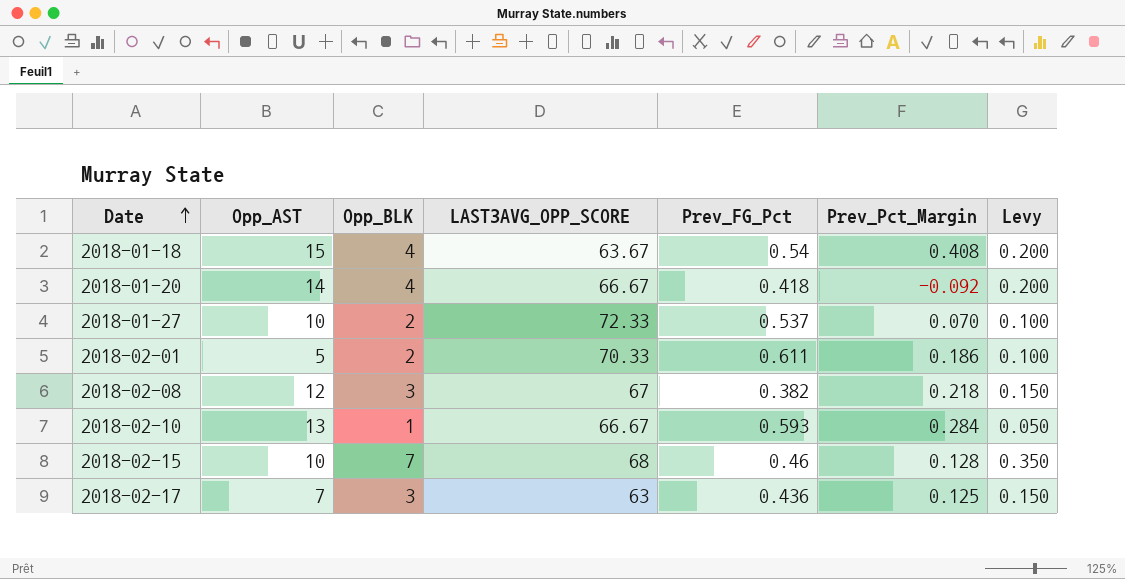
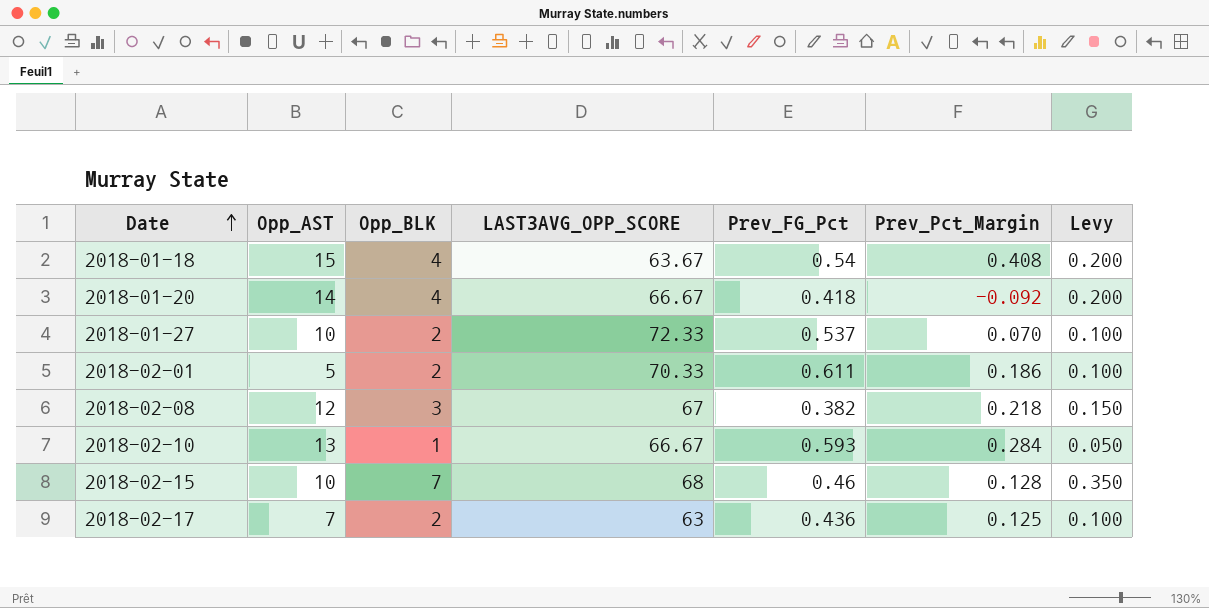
2018-02-17 | Opp_BLK: 3 -> 2
2018-02-17 | Levy: 0.150 -> 0.100

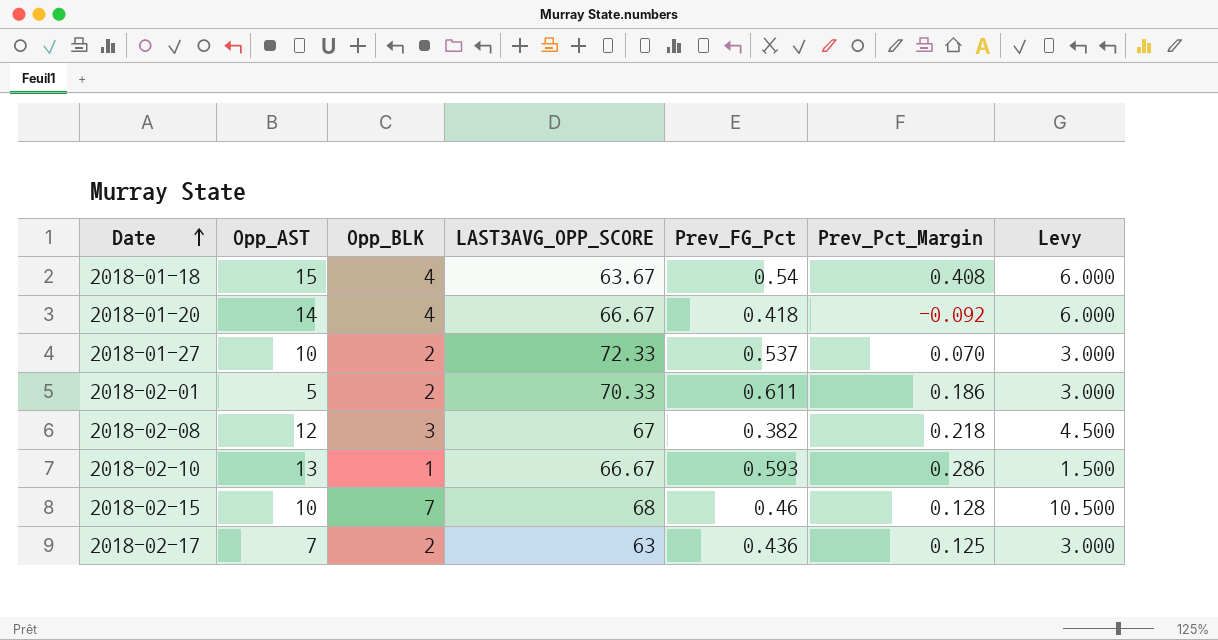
column Levy | formula: [Opp_BLK] * 0.05 -> [Opp_BLK] * 1.5
2018-02-10 | Prev_Pct_Margin: 0.284 -> 0.286

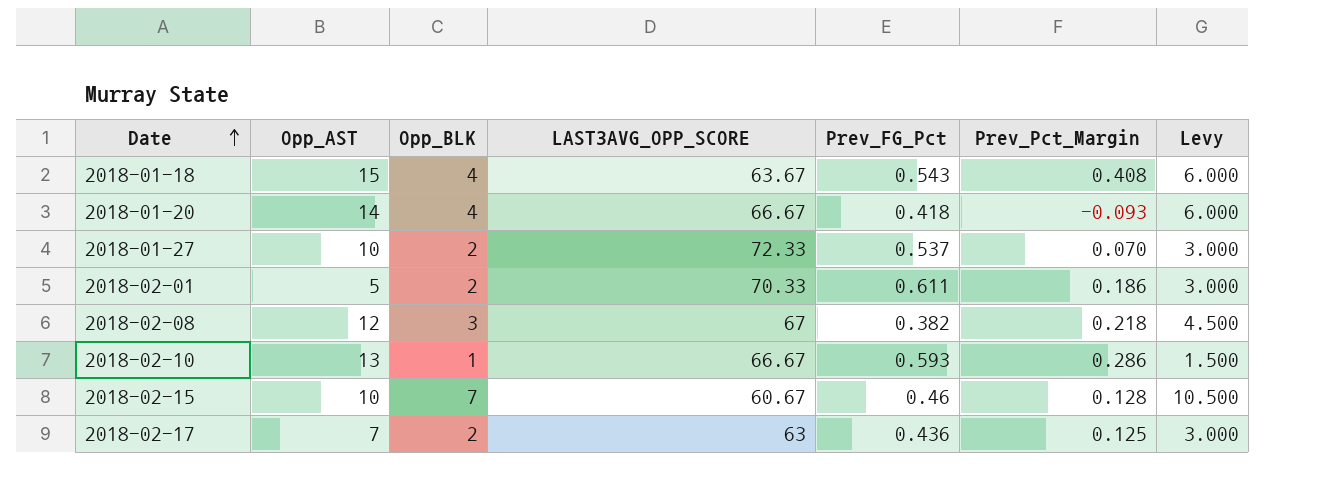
2018-01-18 | Prev_FG_Pct: 0.54 -> 0.543
2018-01-20 | Prev_Pct_Margin: -0.092 -> -0.093
2018-02-15 | LAST3AVG_OPP_SCORE: 68 -> 60.67

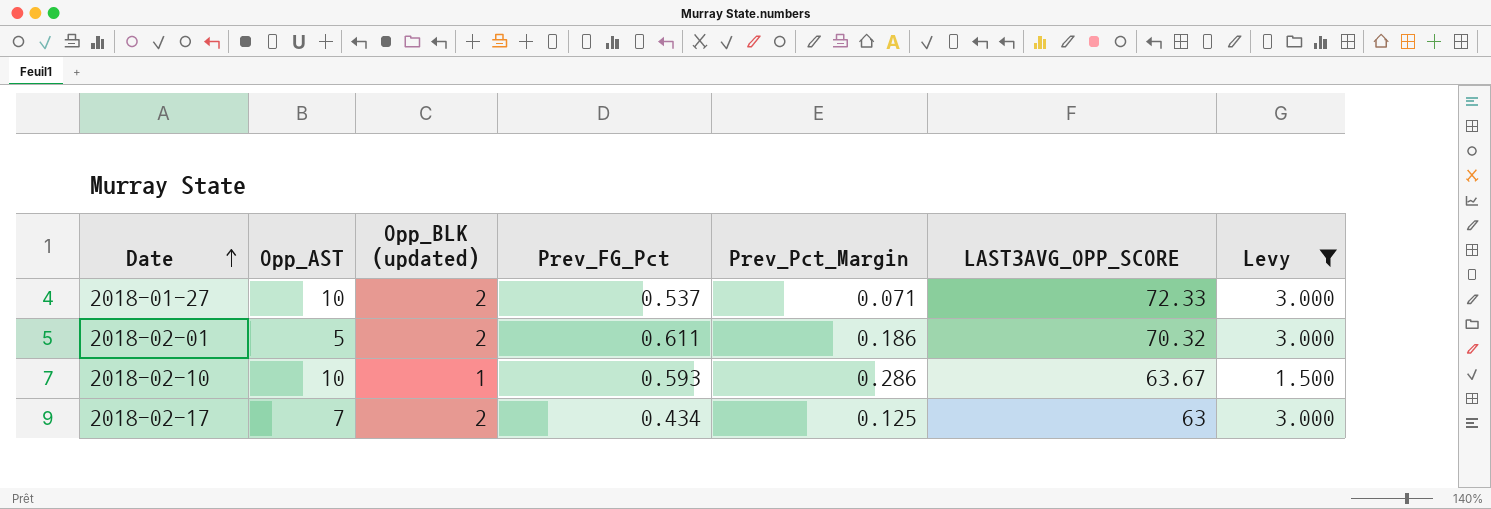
filter: none -> Levy <= 3.000
column name: Opp_BLK -> Opp_BLK (updated)
column LAST3AVG_OPP_SCORE | position: 4 -> 6
2018-01-27 | Prev_Pct_Margin: 0.070 -> 0.071
2018-02-01 | LAST3AVG_OPP_SCORE: 70.33 -> 70.32
2018-02-10 | Opp_AST: 13 -> 10
2018-02-10 | LAST3AVG_OPP_SCORE: 66.67 -> 63.67
2018-02-17 | Prev_FG_Pct: 0.436 -> 0.434

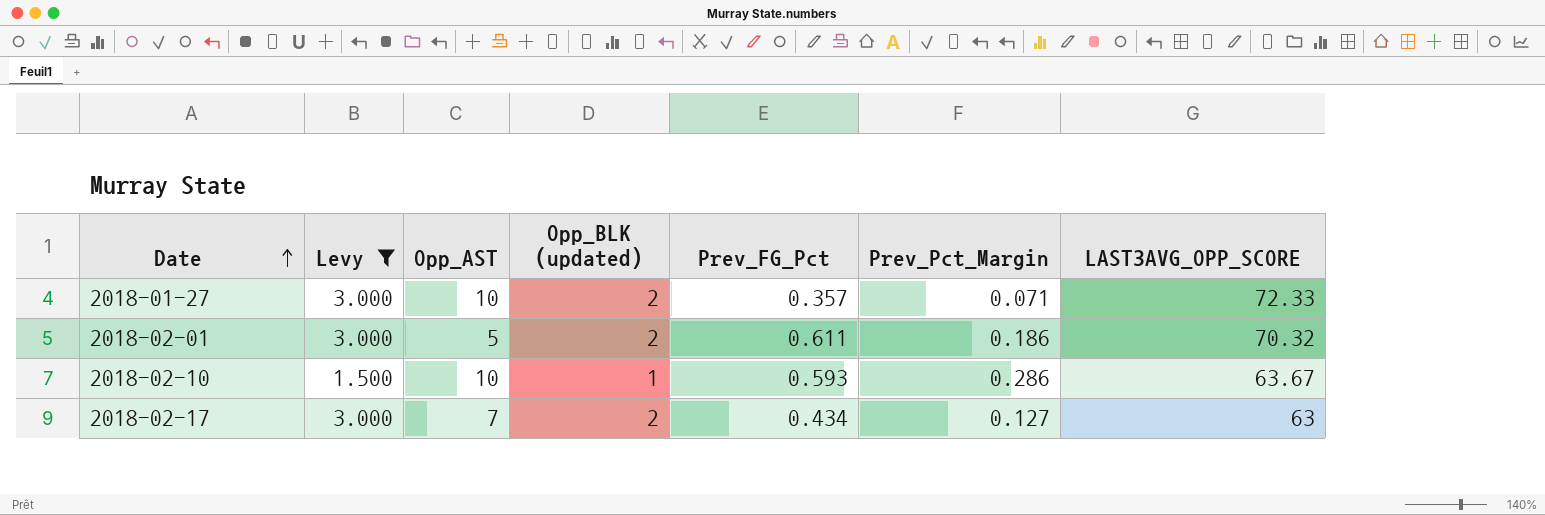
column Levy | position: 7 -> 2
2018-01-27 | Prev_FG_Pct: 0.537 -> 0.357
2018-02-17 | Prev_Pct_Margin: 0.125 -> 0.127

